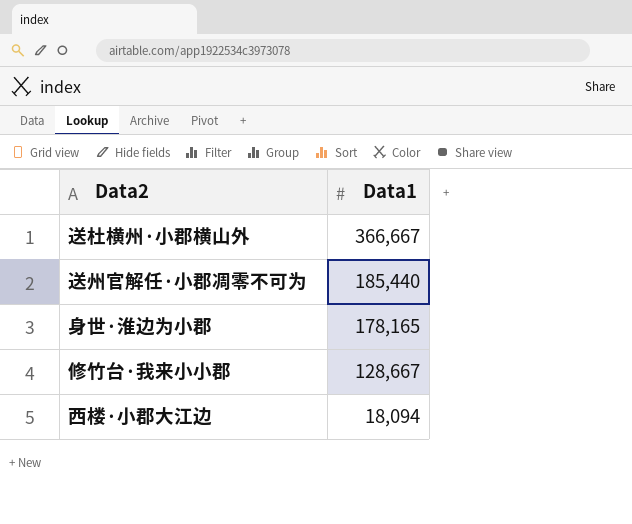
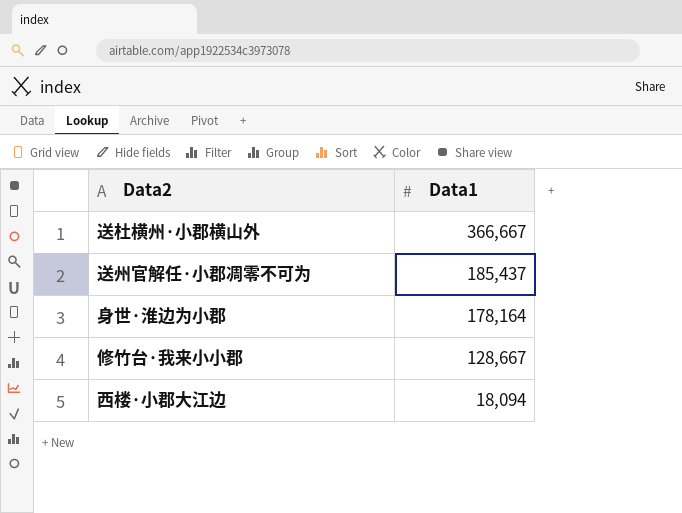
送州官解任·小郡凋零不可为 | Data1: 185,440 -> 185,437
身世·淮边为小郡 | Data1: 178,165 -> 178,164

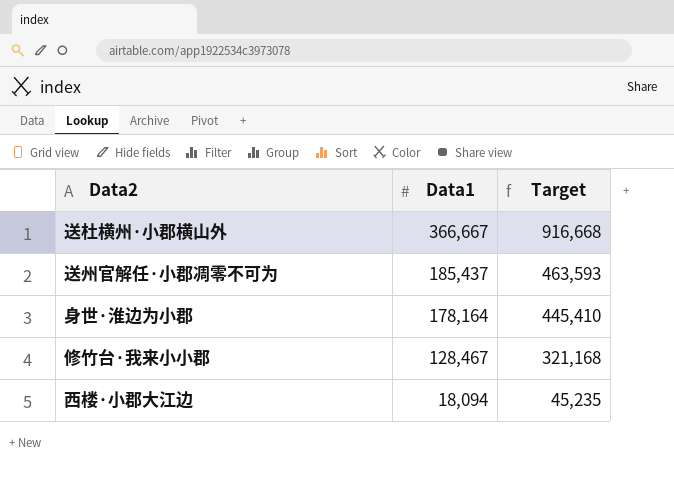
column Target | formula: none -> [Data1] * 2.5
修竹台·我来小小郡 | Data1: 128,667 -> 128,467

